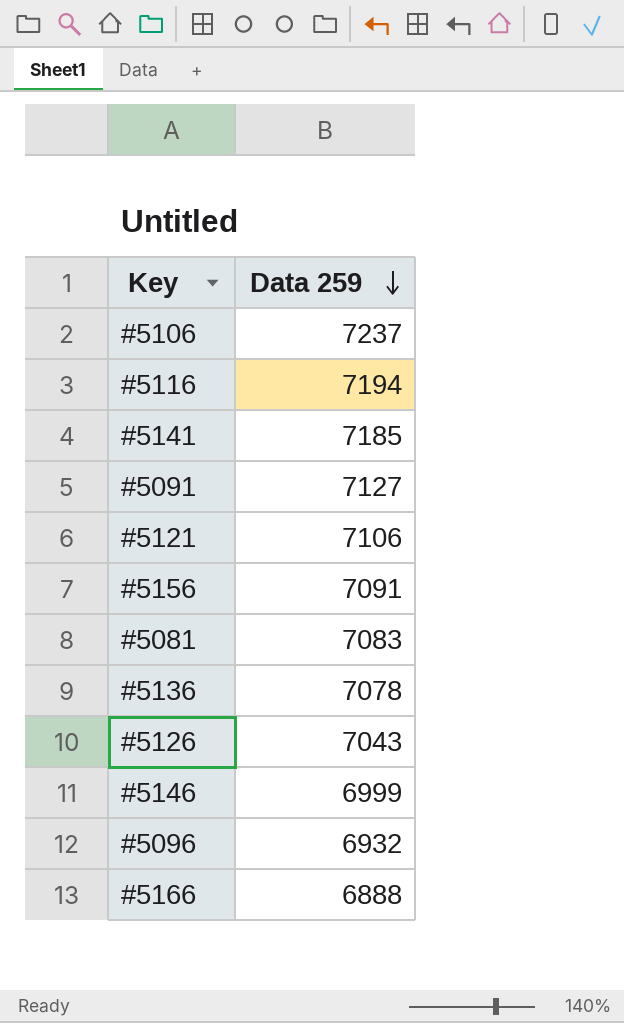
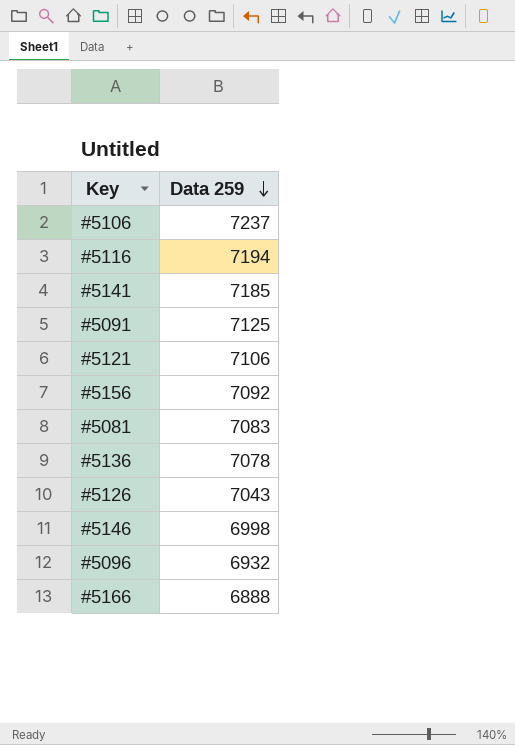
#5091 | Data 259: 7127 -> 7125
#5156 | Data 259: 7091 -> 7092
#5146 | Data 259: 6999 -> 6998

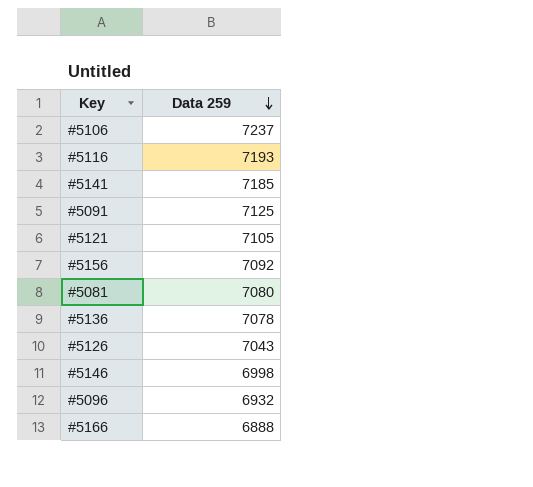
#5116 | Data 259: 7194 -> 7193
#5121 | Data 259: 7106 -> 7105
#5081 | Data 259: 7083 -> 7080

